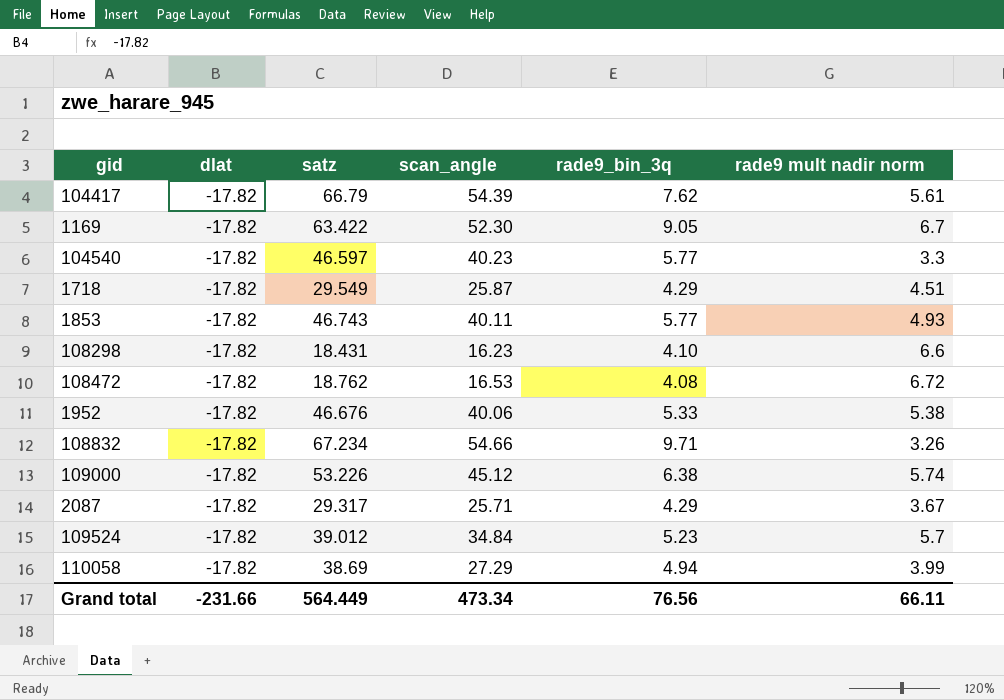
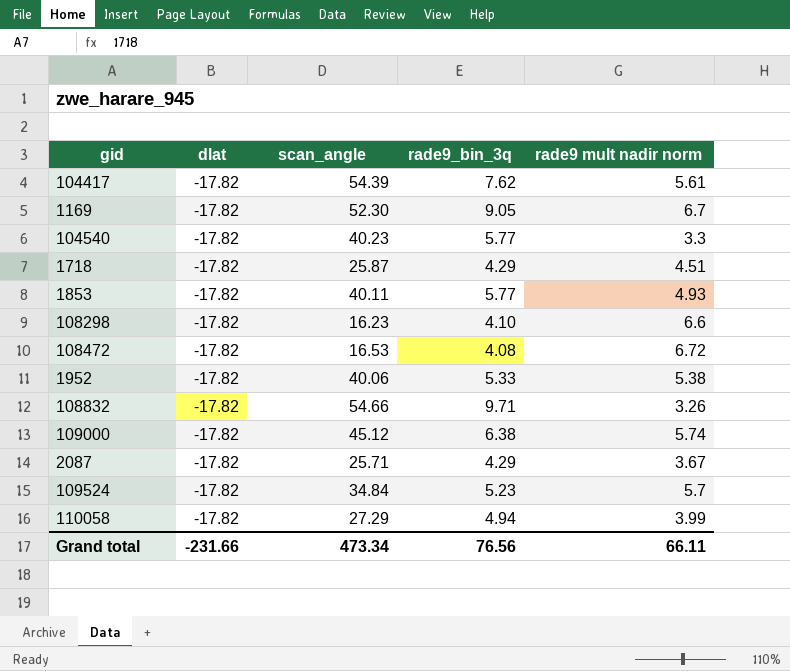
column satz | position: 3 -> none

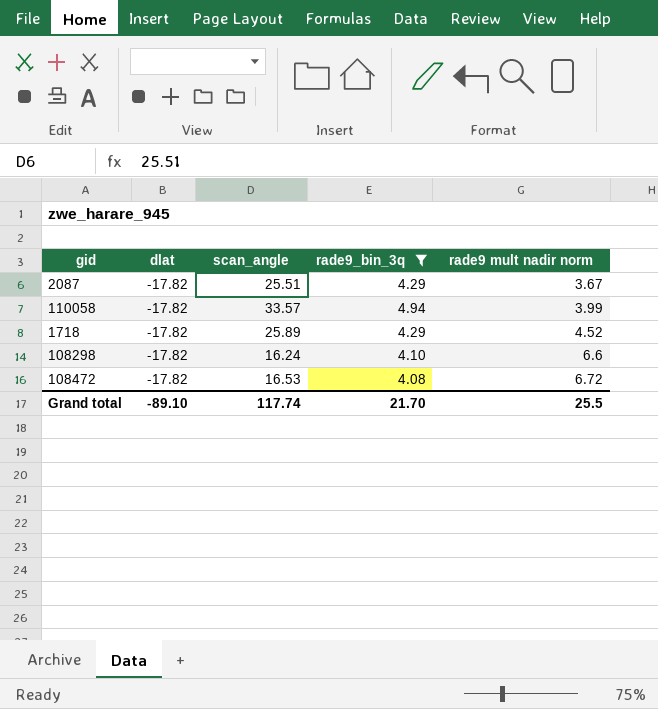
filter: none -> rade9_bin_3q <= 4.94
row order: none -> rade9 mult nadir norm ascending
2087 | scan_angle: 25.71 -> 25.51
110058 | scan_angle: 27.29 -> 33.57
1718 | scan_angle: 25.87 -> 25.89
1718 | rade9 mult nadir norm: 4.51 -> 4.52
108298 | scan_angle: 16.23 -> 16.24
Grand total | dlat: -231.66 -> -89.10
Grand total | scan_angle: 473.34 -> 117.74
Grand total | rade9_bin_3q: 76.56 -> 21.70
Grand total | rade9 mult nadir norm: 66.11 -> 25.5

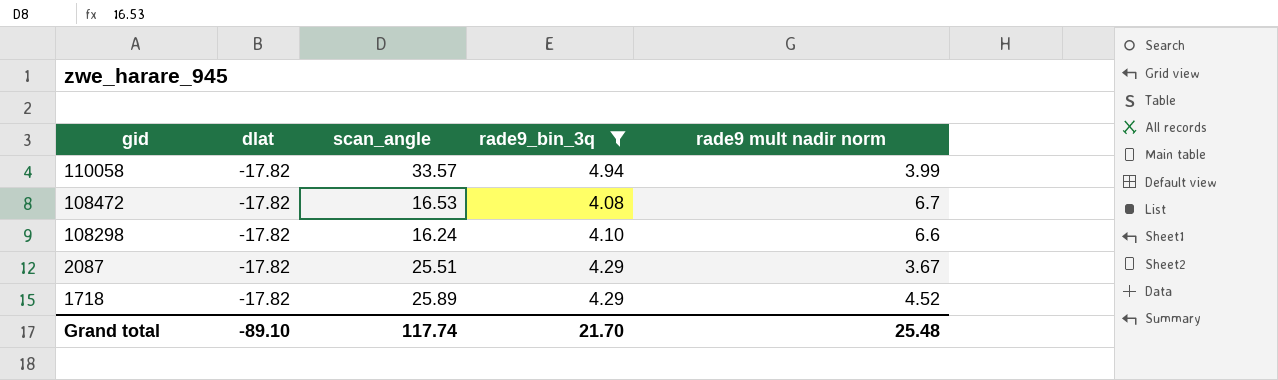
row order: rade9 mult nadir norm ascending -> gid descending
108472 | rade9 mult nadir norm: 6.72 -> 6.7
Grand total | rade9 mult nadir norm: 25.5 -> 25.48

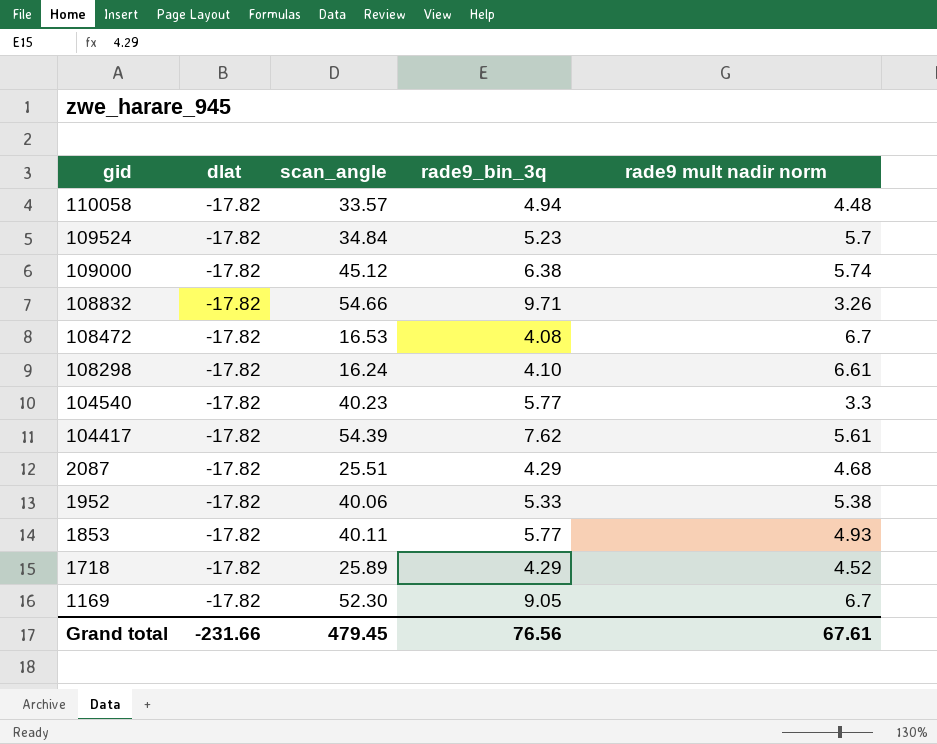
filter: rade9_bin_3q <= 4.94 -> none
110058 | rade9 mult nadir norm: 3.99 -> 4.48
108298 | rade9 mult nadir norm: 6.6 -> 6.61
2087 | rade9 mult nadir norm: 3.67 -> 4.68
Grand total | dlat: -89.10 -> -231.66
Grand total | scan_angle: 117.74 -> 479.45
Grand total | rade9_bin_3q: 21.70 -> 76.56
Grand total | rade9 mult nadir norm: 25.48 -> 67.61

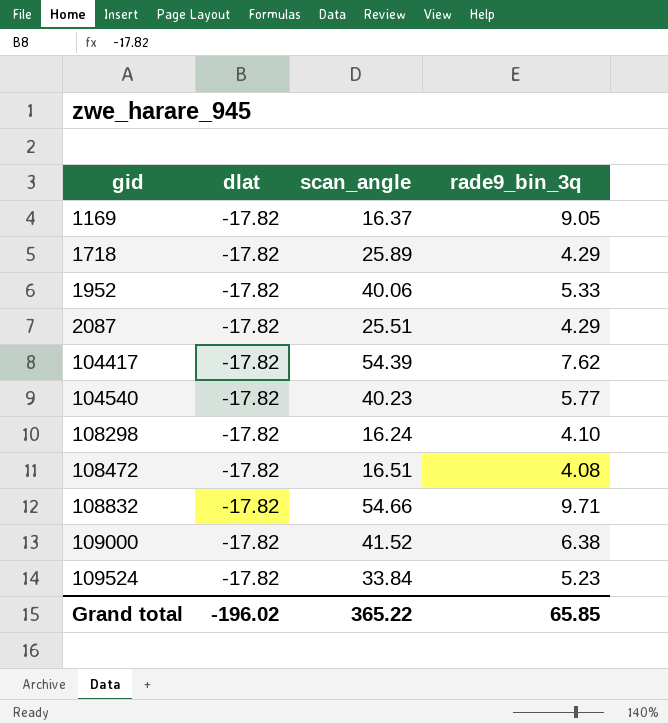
row order: gid descending -> gid ascending
column rade9 mult nadir norm | position: 5 -> none
row 110058: -17.82 | 33.57 | 4.94 | 4.48 -> none
row 1853: -17.82 | 40.11 | 5.77 | 4.93 -> none
1169 | scan_angle: 52.30 -> 16.37
108472 | scan_angle: 16.53 -> 16.51
109000 | scan_angle: 45.12 -> 41.52
109524 | scan_angle: 34.84 -> 33.84
Grand total | dlat: -231.66 -> -196.02
Grand total | scan_angle: 479.45 -> 365.22
Grand total | rade9_bin_3q: 76.56 -> 65.85

